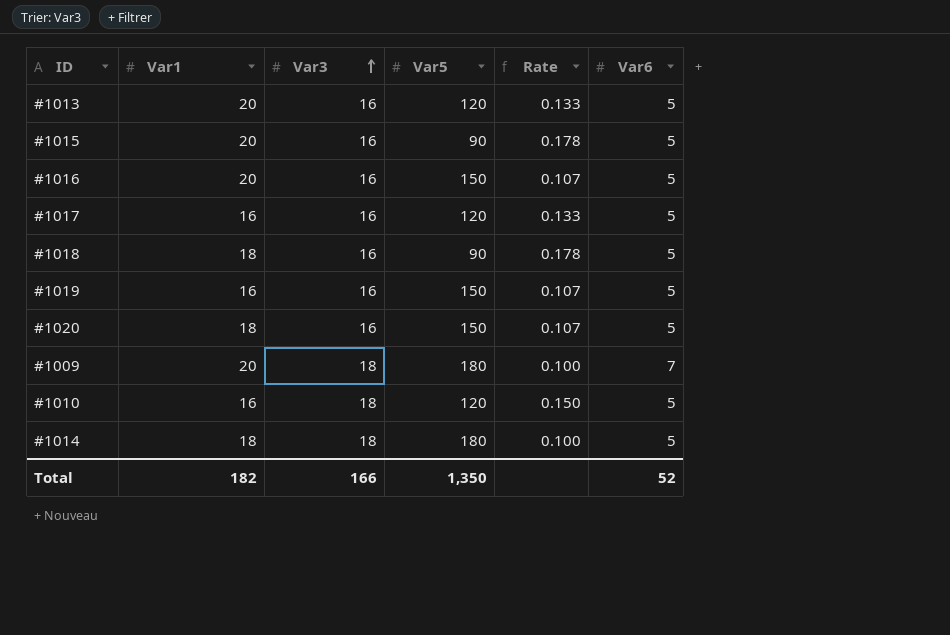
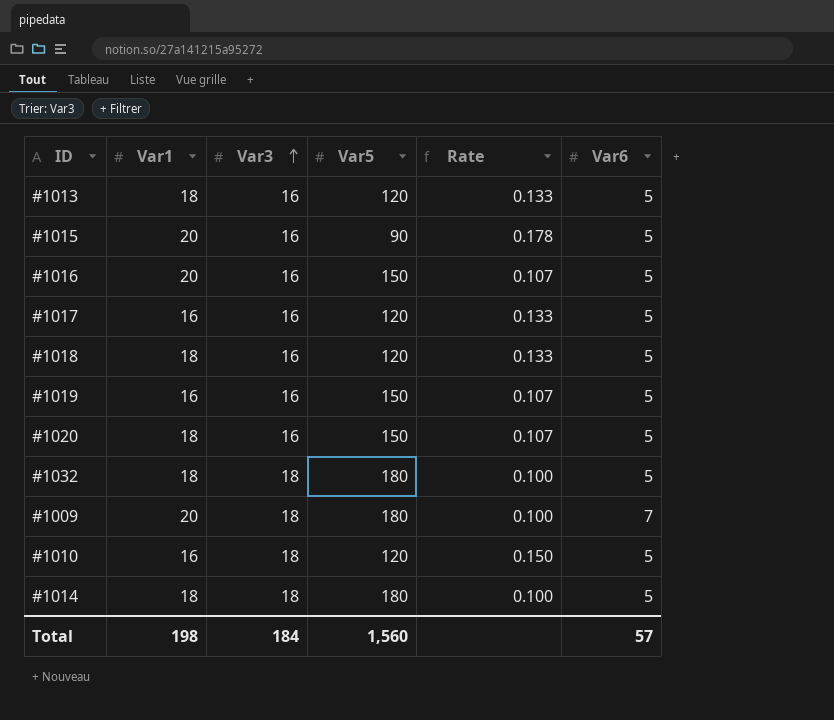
#1013 | Var1: 20 -> 18
#1018 | Var5: 90 -> 120
#1018 | Rate: 0.178 -> 0.133
row #1032: none -> 18 | 18 | 180 | 0.100 | 5
Total | Var1: 182 -> 198
Total | Var3: 166 -> 184
Total | Var5: 1,350 -> 1,560
Total | Var6: 52 -> 57

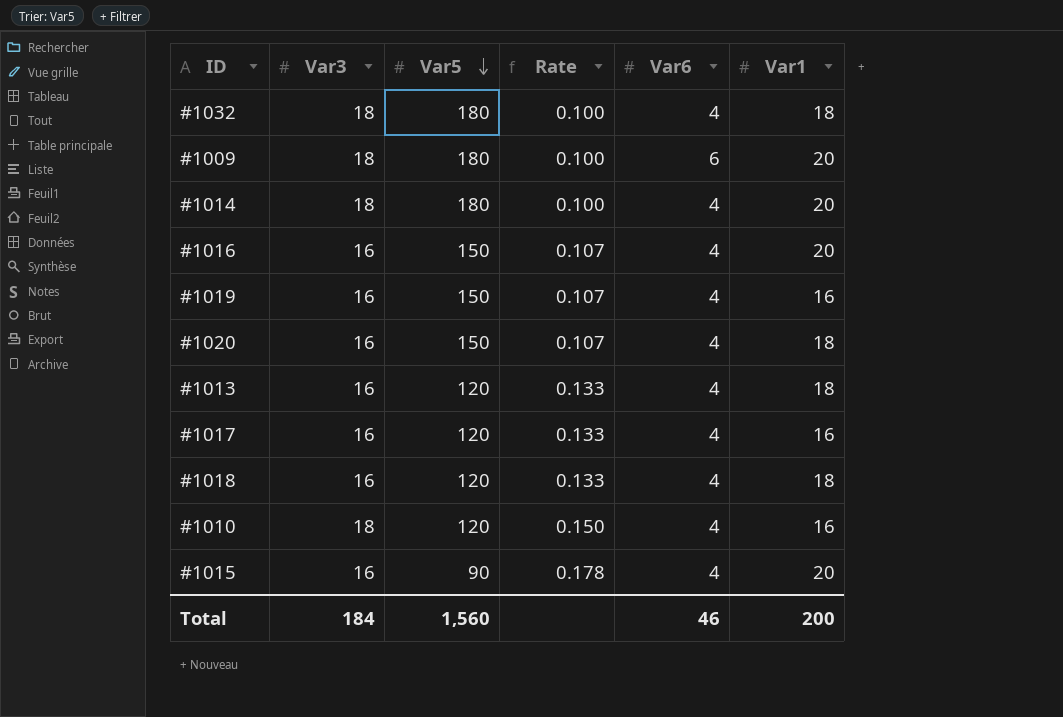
row order: Var3 ascending -> Var5 descending
column Var1 | position: 2 -> 6
#1032 | Var6: 5 -> 4
#1009 | Var6: 7 -> 6
#1014 | Var6: 5 -> 4
#1014 | Var1: 18 -> 20
#1016 | Var6: 5 -> 4
#1019 | Var6: 5 -> 4
#1020 | Var6: 5 -> 4
#1013 | Var6: 5 -> 4
#1017 | Var6: 5 -> 4
#1018 | Var6: 5 -> 4
#1010 | Var6: 5 -> 4
#1015 | Var6: 5 -> 4
Total | Var6: 57 -> 46
Total | Var1: 198 -> 200

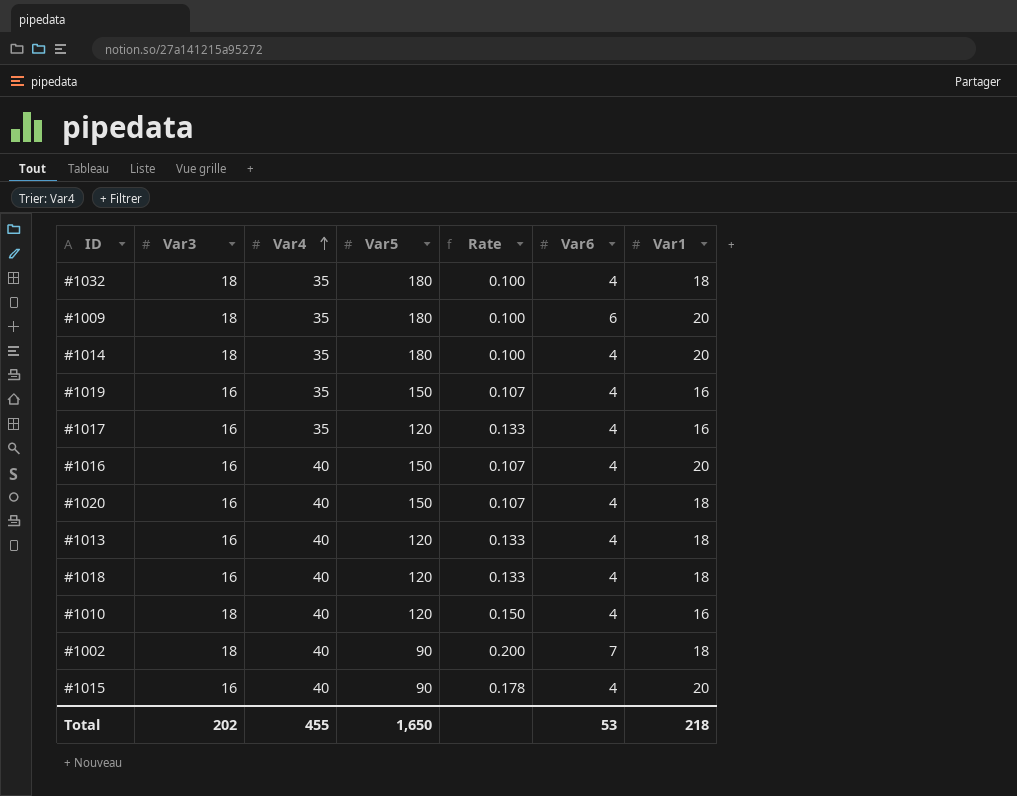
row order: Var5 descending -> Var4 ascending
column Var4 | position: none -> 3
row #1002: none -> 18 | 40 | 90 | 0.200 | 7 | 18
Total | Var3: 184 -> 202
Total | Var5: 1,560 -> 1,650
Total | Var6: 46 -> 53
Total | Var1: 200 -> 218

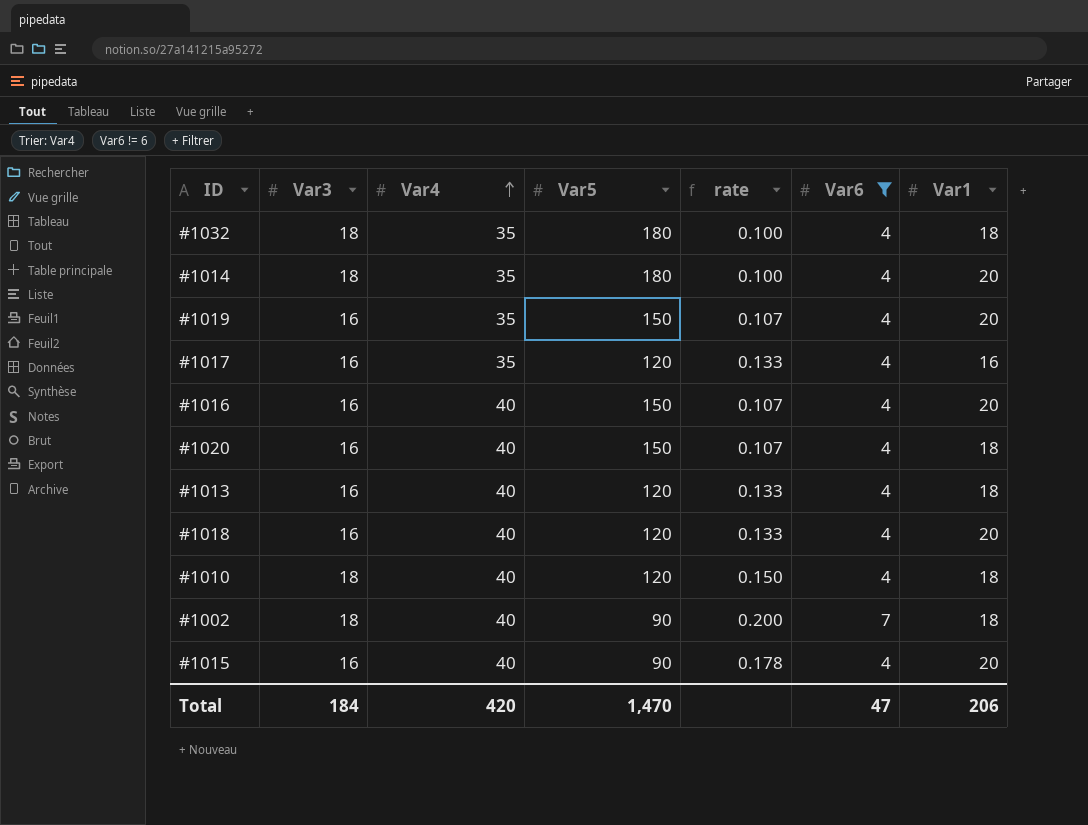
filter: none -> Var6 != 6
column name: Rate -> rate
#1019 | Var1: 16 -> 20
#1018 | Var1: 18 -> 20
#1010 | Var1: 16 -> 18
Total | Var3: 202 -> 184
Total | Var4: 455 -> 420
Total | Var5: 1,650 -> 1,470
Total | Var6: 53 -> 47
Total | Var1: 218 -> 206

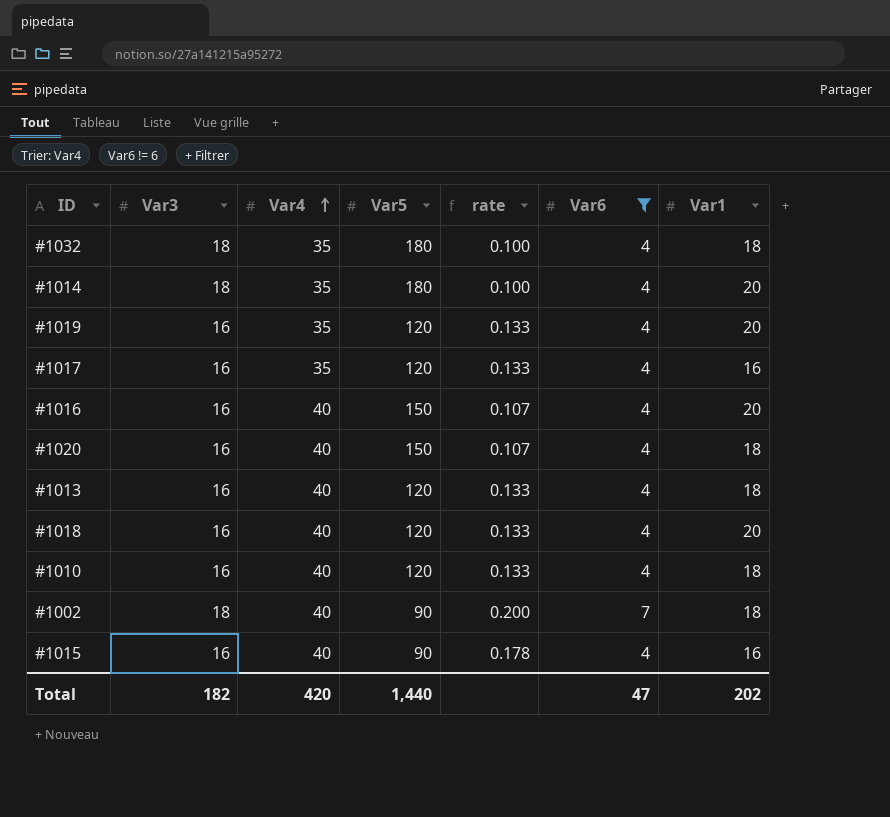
#1019 | Var5: 150 -> 120
#1019 | rate: 0.107 -> 0.133
#1010 | Var3: 18 -> 16
#1010 | rate: 0.150 -> 0.133
#1015 | Var1: 20 -> 16
Total | Var3: 184 -> 182
Total | Var5: 1,470 -> 1,440
Total | Var1: 206 -> 202

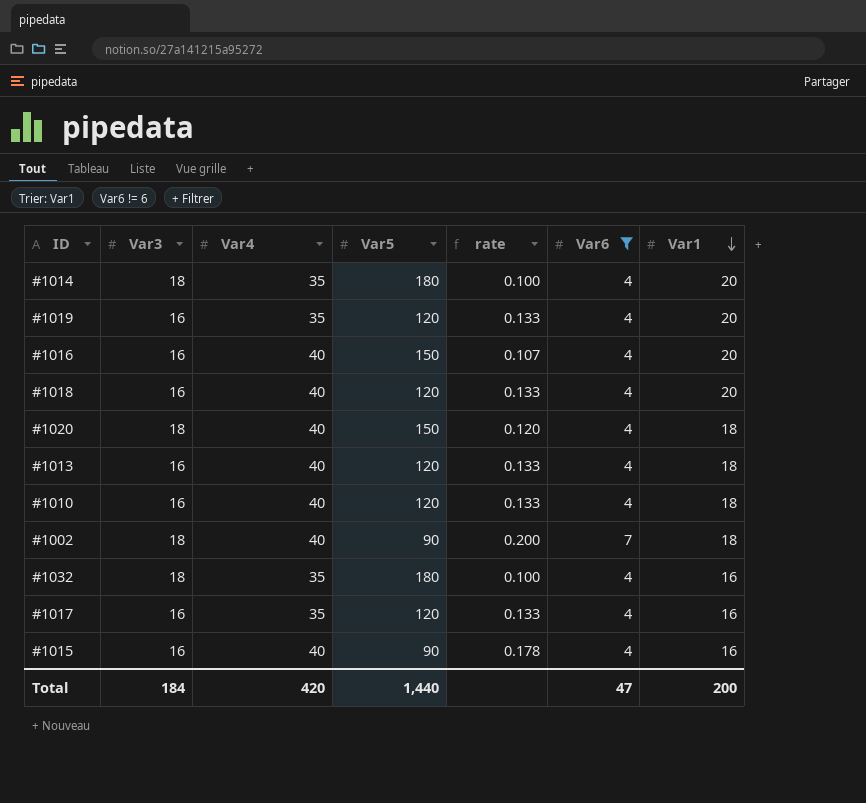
row order: Var4 ascending -> Var1 descending
#1020 | Var3: 16 -> 18
#1020 | rate: 0.107 -> 0.120
#1032 | Var1: 18 -> 16
Total | Var3: 182 -> 184
Total | Var1: 202 -> 200

